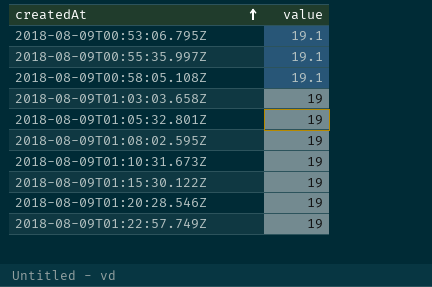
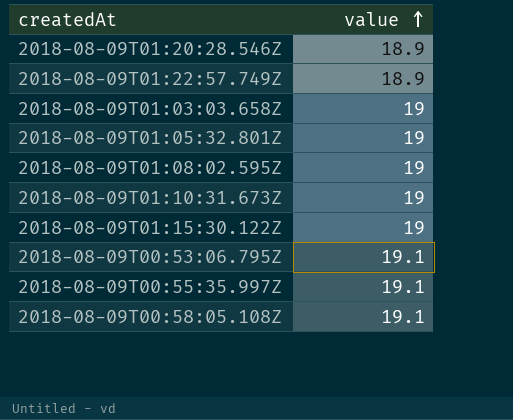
row order: createdAt ascending -> value ascending
2018-08-09T01:20:28.546Z | value: 19 -> 18.9
2018-08-09T01:22:57.749Z | value: 19 -> 18.9

